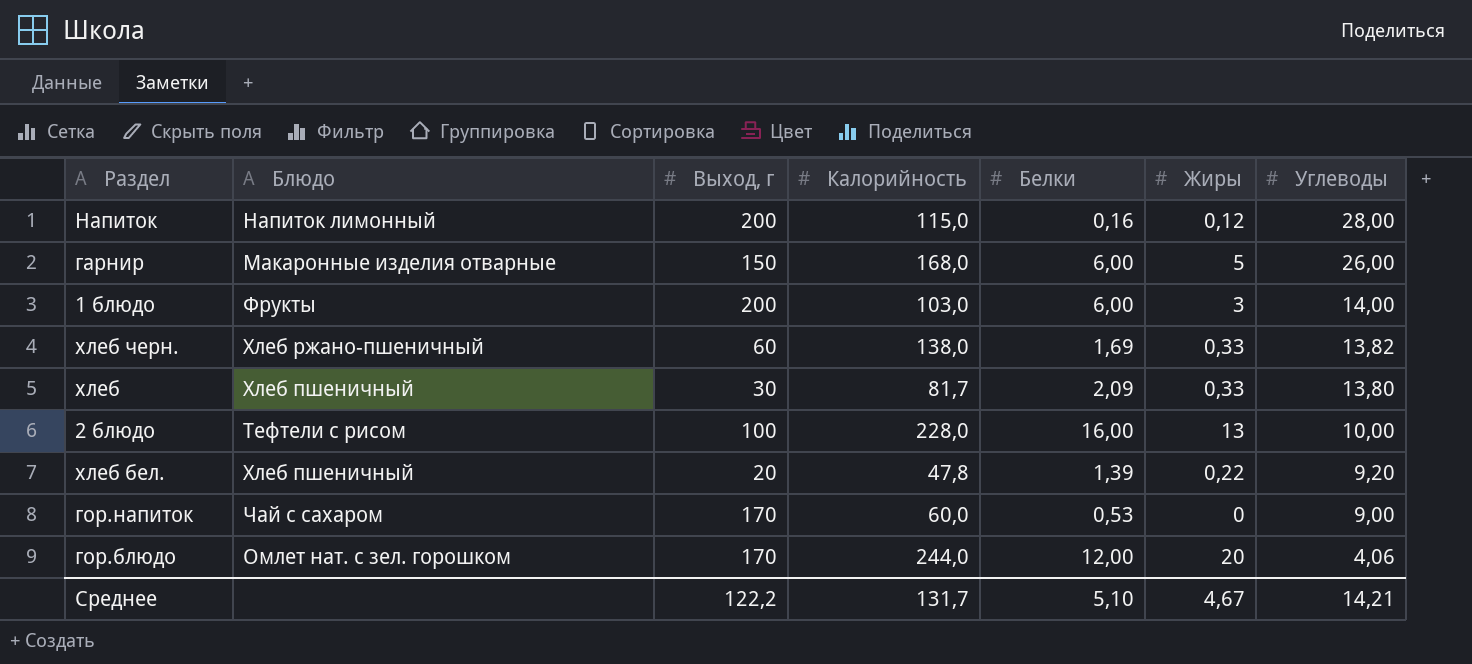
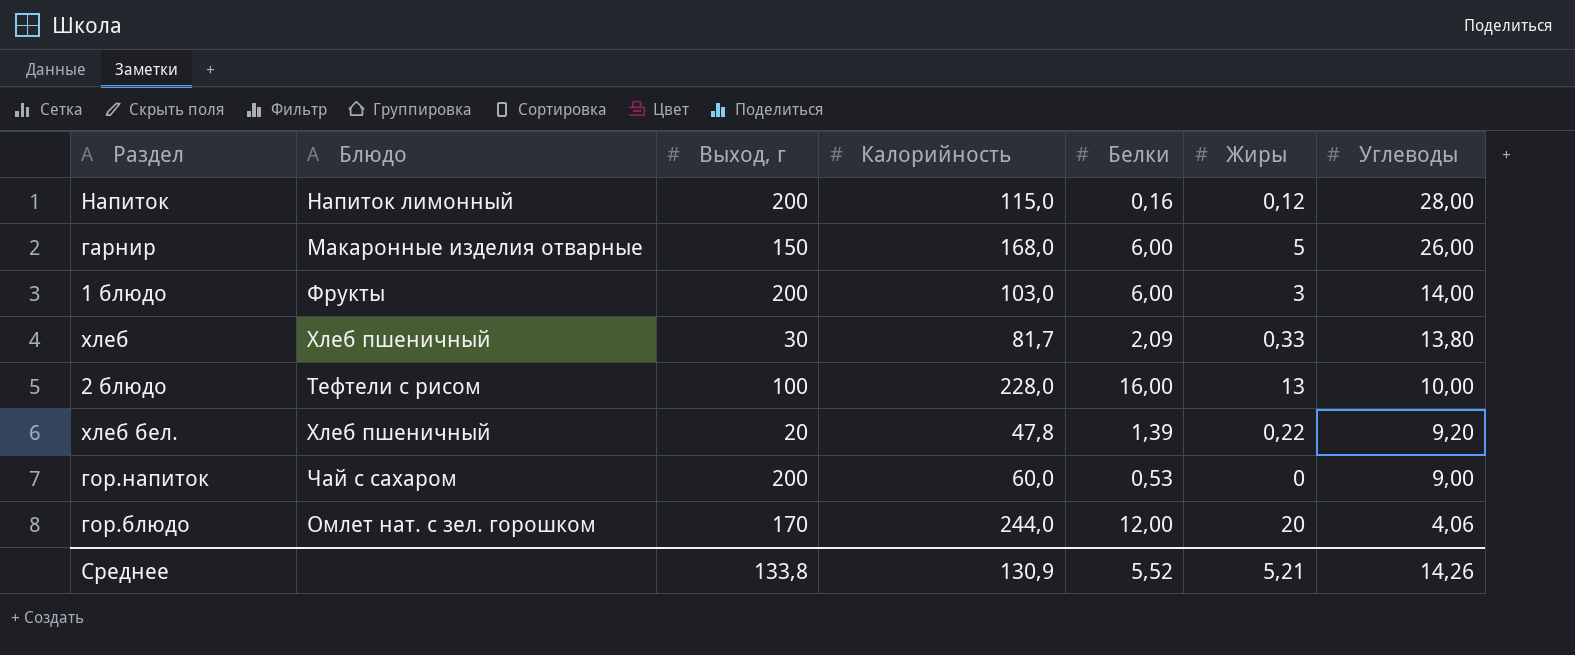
row хлеб черн.: Хлеб ржано-пшеничный | 60 | 138,0 | 1,69 | 0,33 | 13,82 -> none
гор.напиток | Выход, г: 170 -> 200
Среднее | Выход, г: 122,2 -> 133,8
Среднее | Калорийность: 131,7 -> 130,9
Среднее | Белки: 5,10 -> 5,52
Среднее | Жиры: 4,67 -> 5,21
Среднее | Углеводы: 14,21 -> 14,26

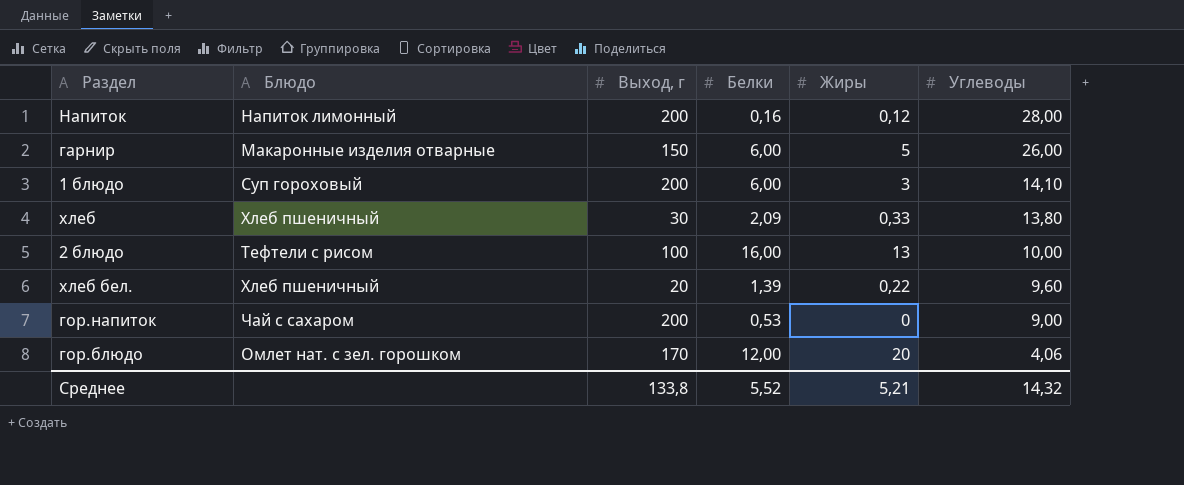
column Калорийность | position: 4 -> none
1 блюдо | Блюдо: Фрукты -> Суп гороховый
1 блюдо | Углеводы: 14,00 -> 14,10
хлеб бел. | Углеводы: 9,20 -> 9,60
Среднее | Углеводы: 14,26 -> 14,32

